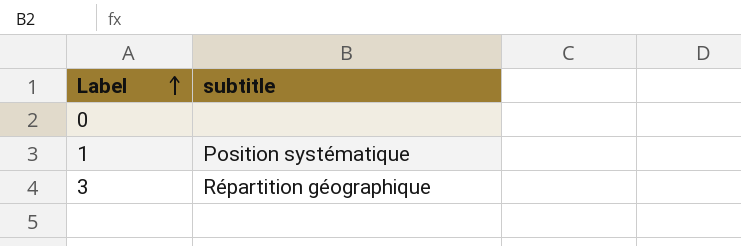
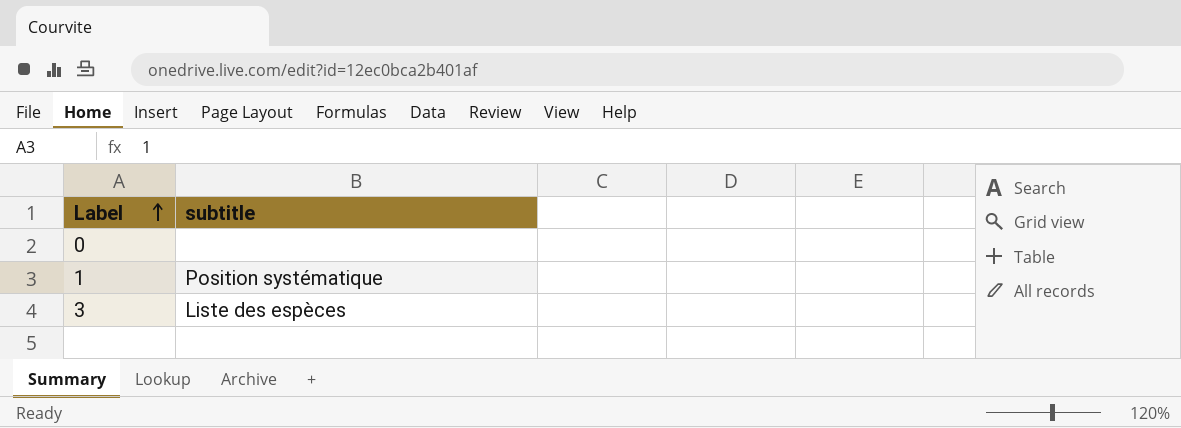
3 | subtitle: Répartition géographique -> Liste des espèces

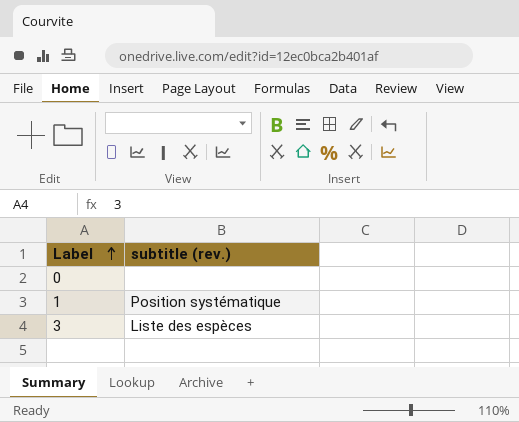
column name: subtitle -> subtitle (rev.)

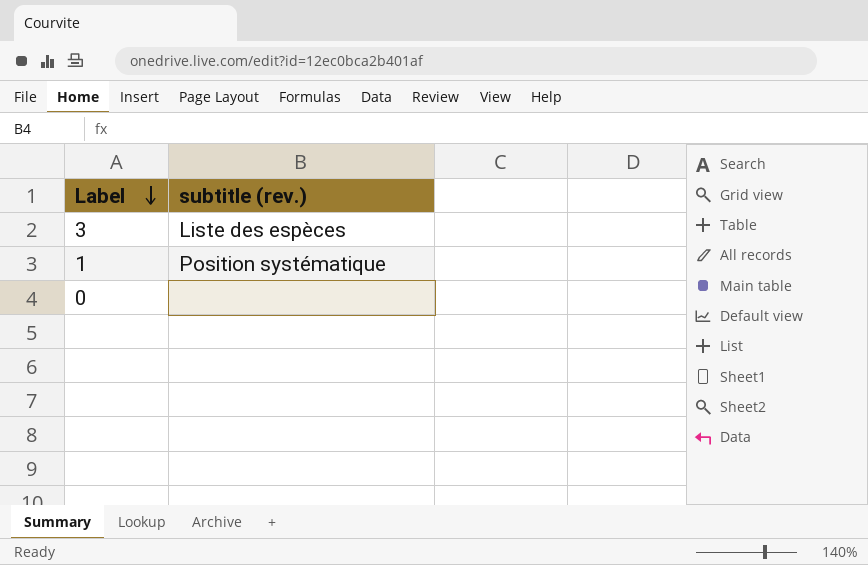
row order: Label ascending -> Label descending

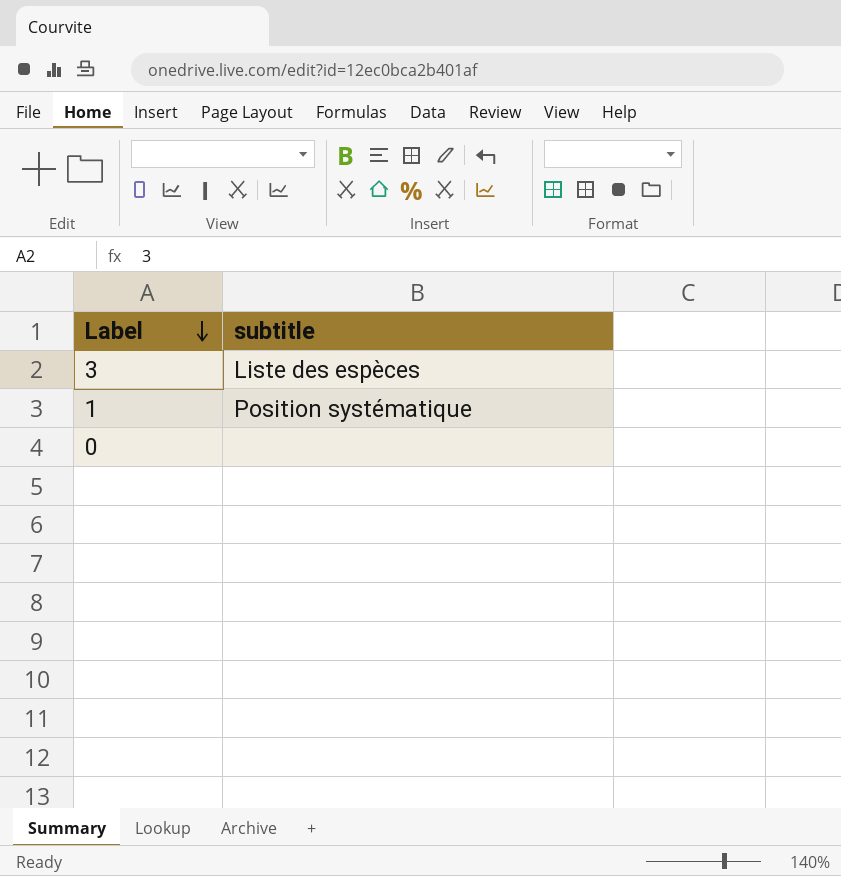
column name: subtitle (rev.) -> subtitle

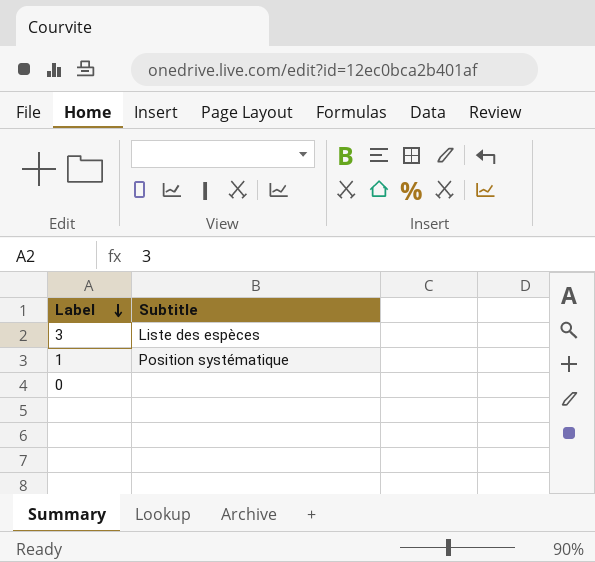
column name: subtitle -> Subtitle

